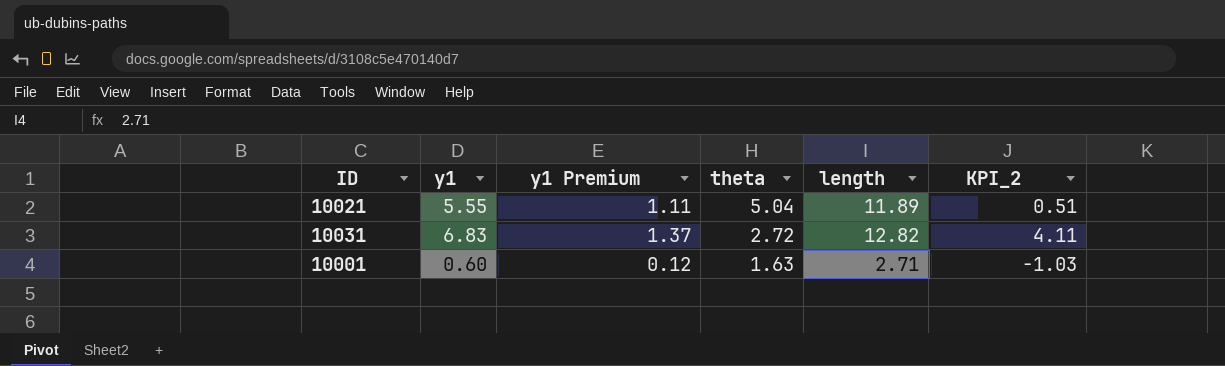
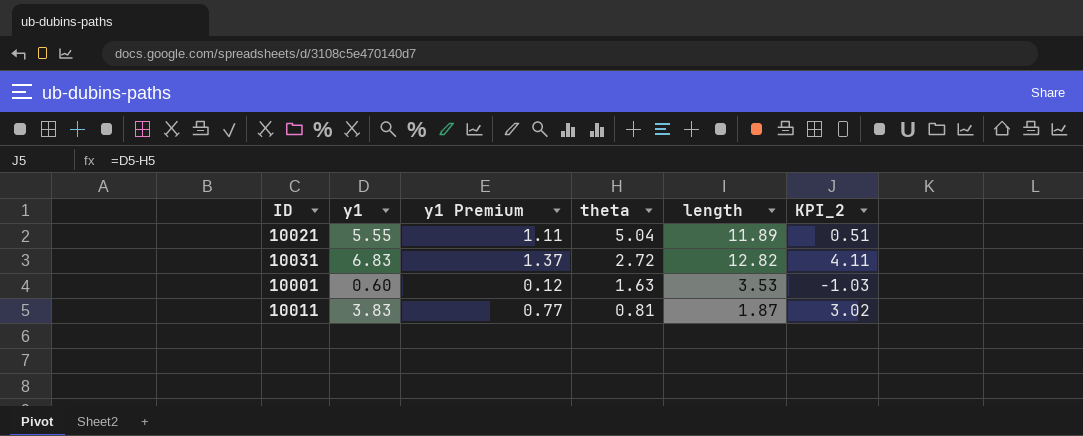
10001 | length: 2.71 -> 3.53
row 10011: none -> 3.83 | 0.77 | 0.81 | 1.87 | 3.02

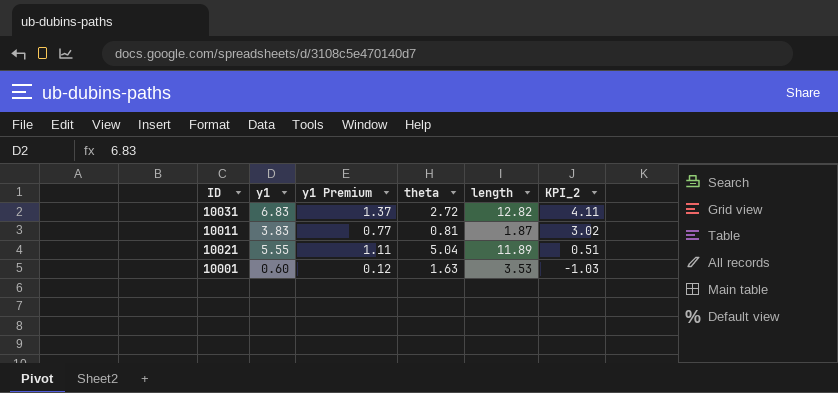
row order: theta descending -> KPI_2 descending

